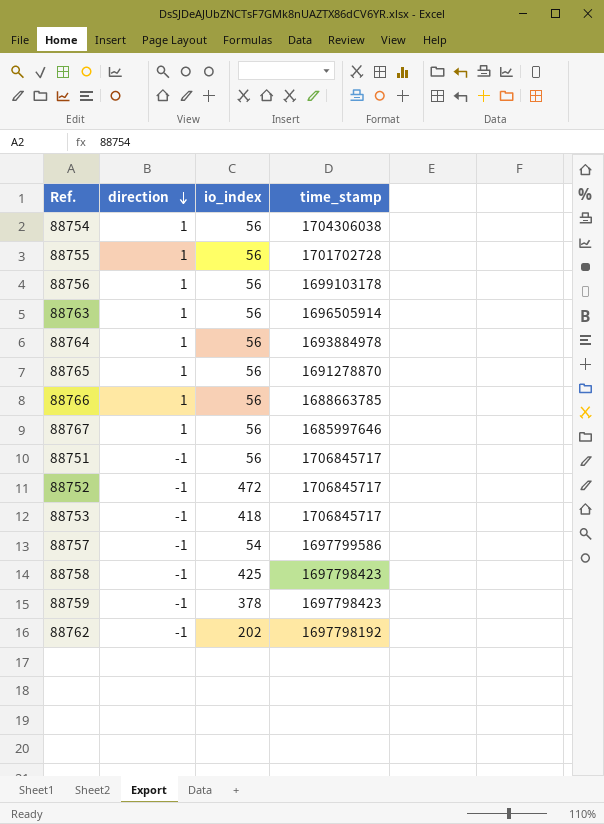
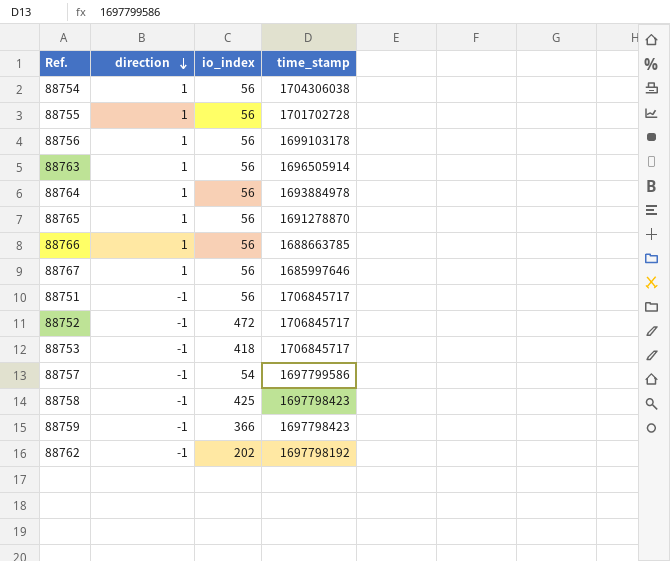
88759 | io_index: 378 -> 366

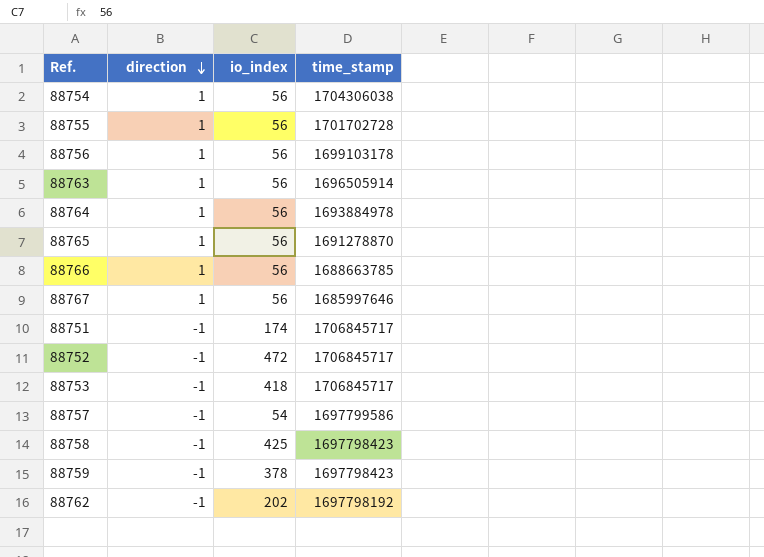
88751 | io_index: 56 -> 174
88759 | io_index: 366 -> 378

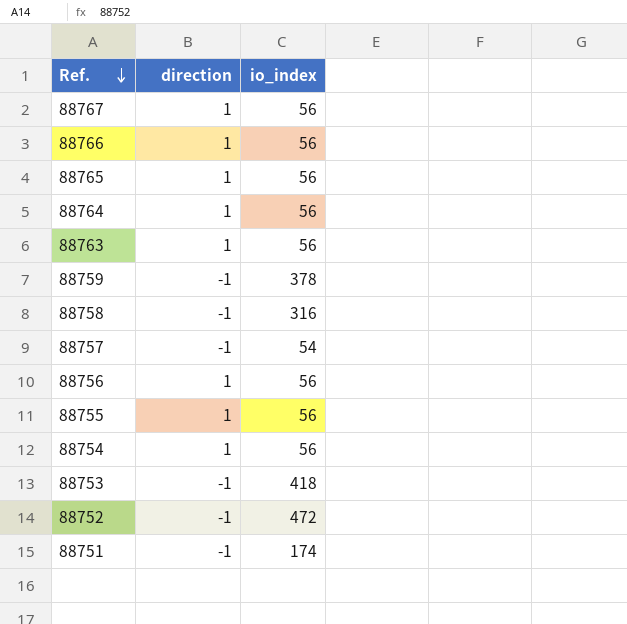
row order: direction descending -> Ref. descending
column time_stamp | position: 4 -> none
row 88762: -1 | 202 | 1697798192 -> none
88758 | io_index: 425 -> 316

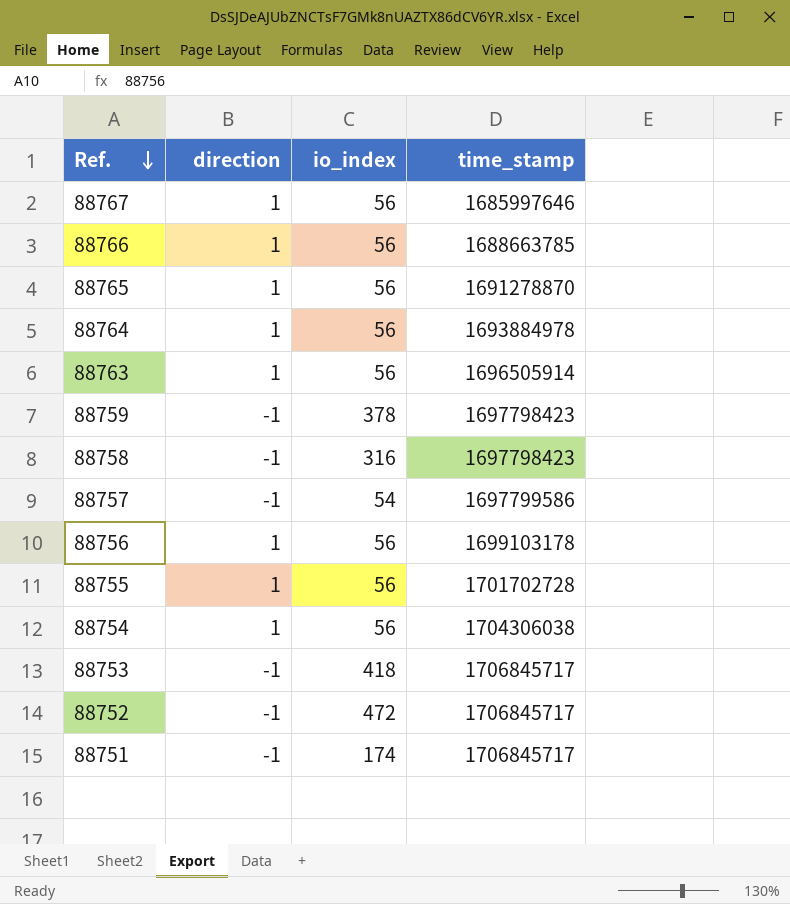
column time_stamp | position: none -> 4

